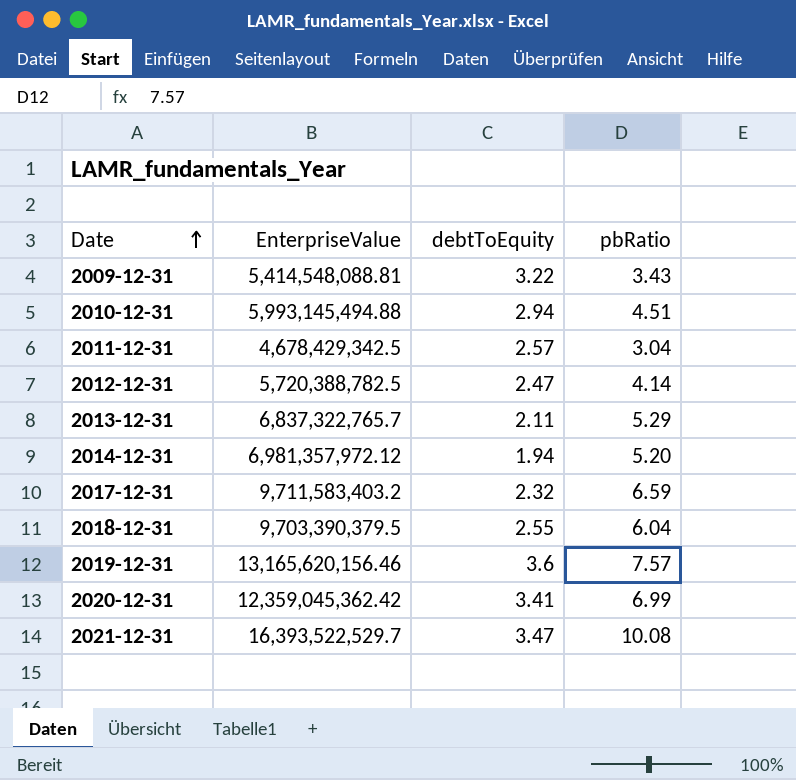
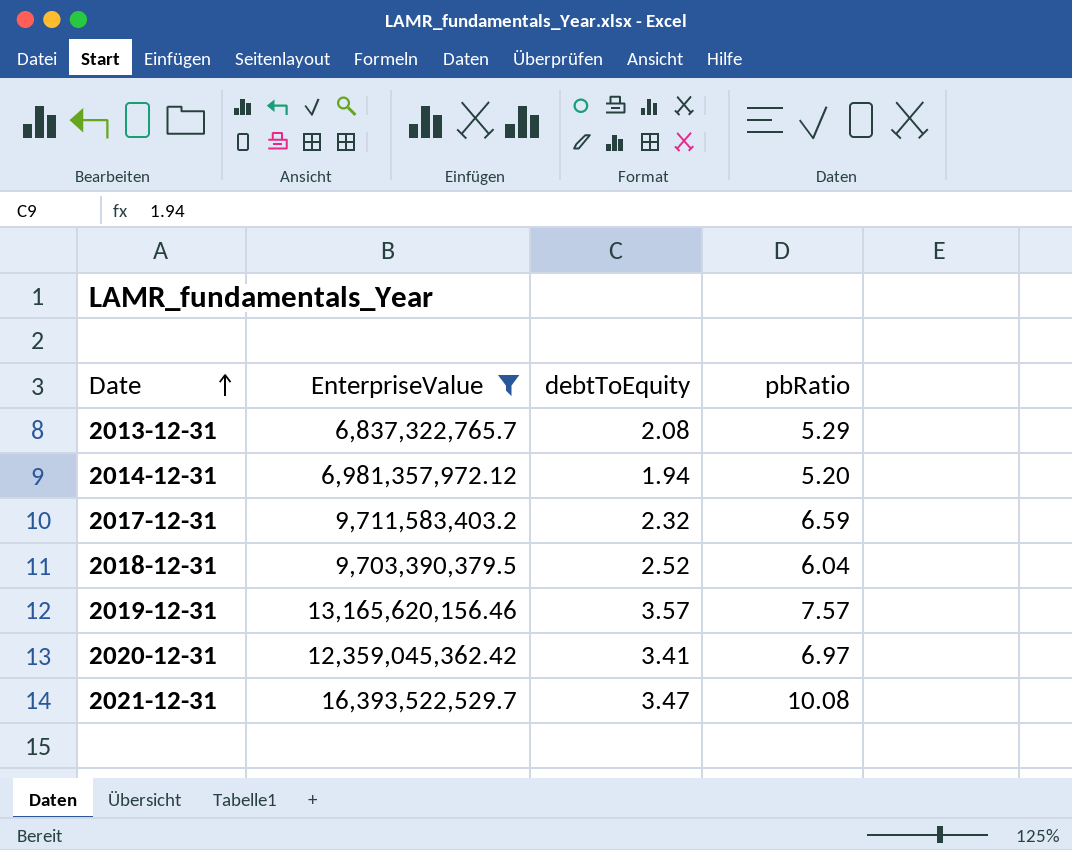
filter: none -> EnterpriseValue >= 6,837,322,765.7
2013-12-31 | debtToEquity: 2.11 -> 2.08
2018-12-31 | debtToEquity: 2.55 -> 2.52
2019-12-31 | debtToEquity: 3.6 -> 3.57
2020-12-31 | pbRatio: 6.99 -> 6.97

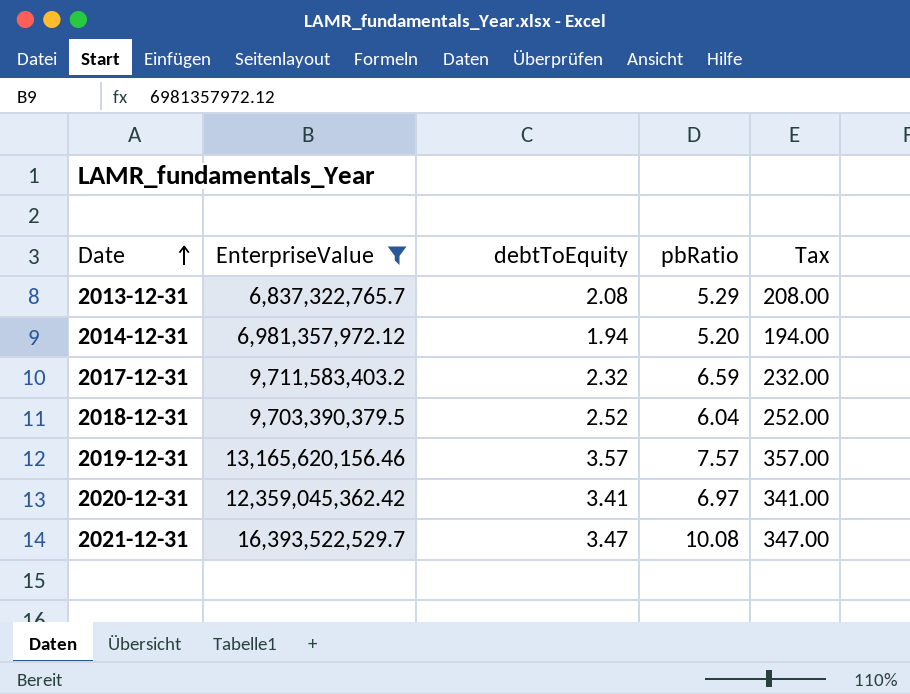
column Tax | formula: none -> [debtToEquity] * 100

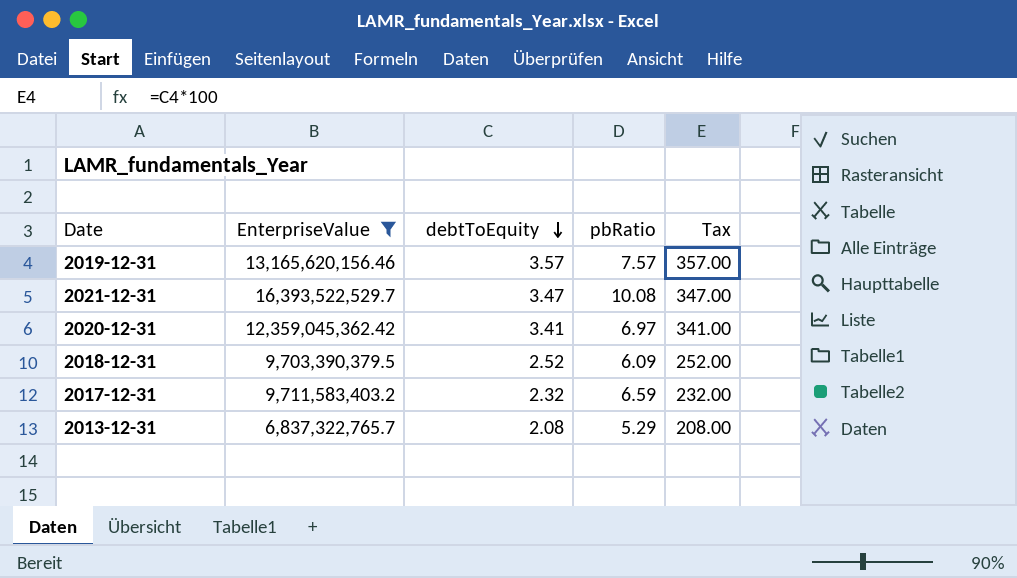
row order: Date ascending -> debtToEquity descending
row 2014-12-31: 6,981,357,972.12 | 1.94 | 5.20 | 194.00 -> none
2018-12-31 | pbRatio: 6.04 -> 6.09

